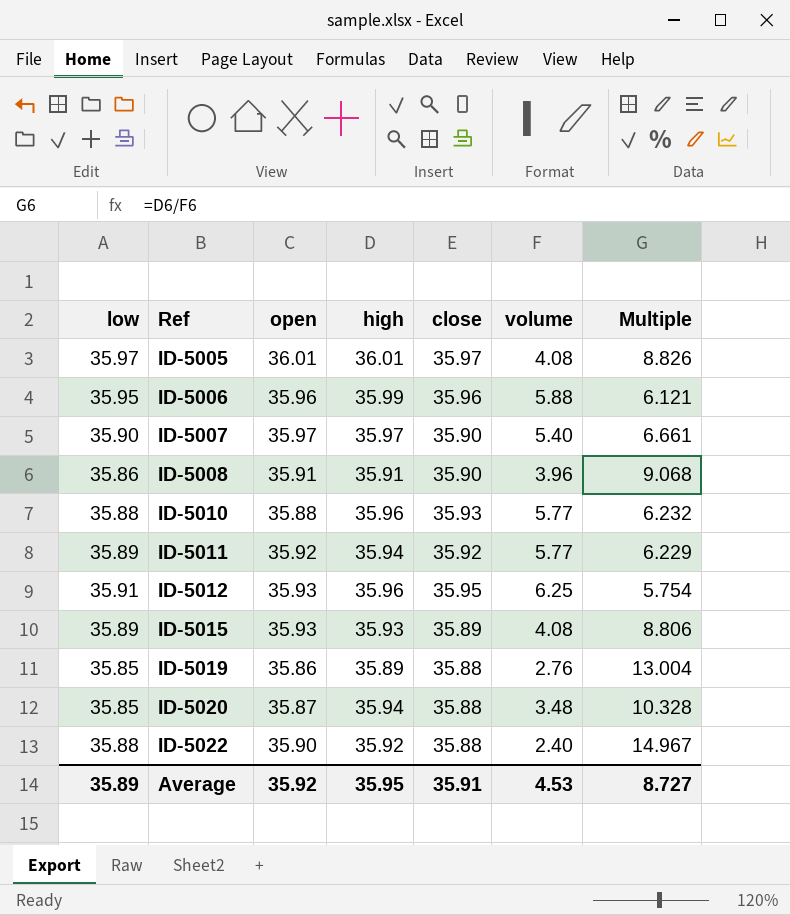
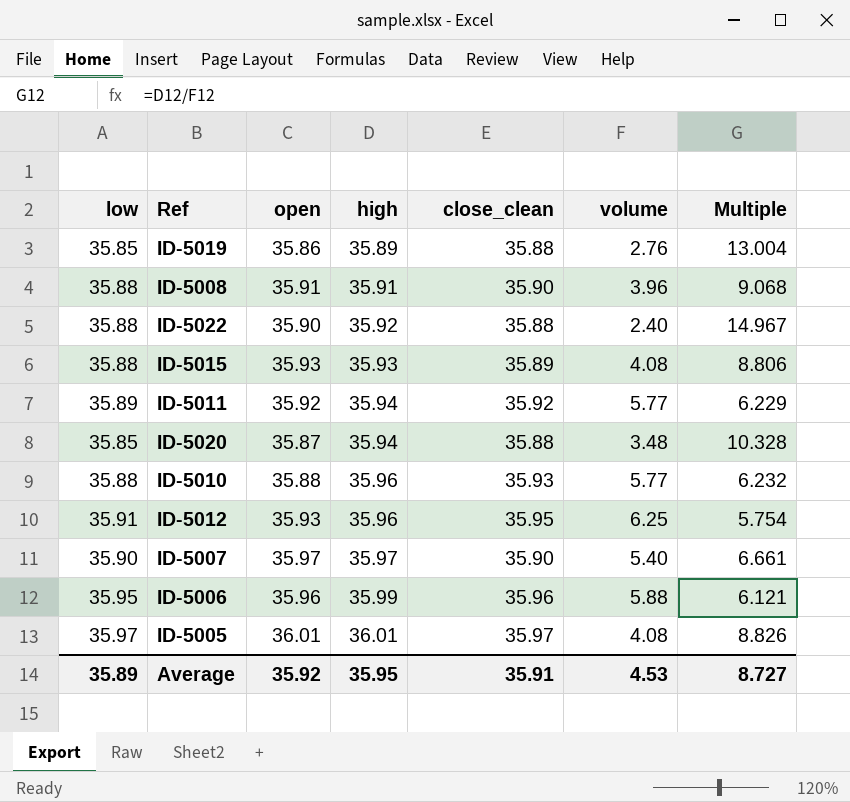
row order: Ref ascending -> high ascending
column name: close -> close_clean
ID-5008 | low: 35.86 -> 35.88
ID-5015 | low: 35.89 -> 35.88

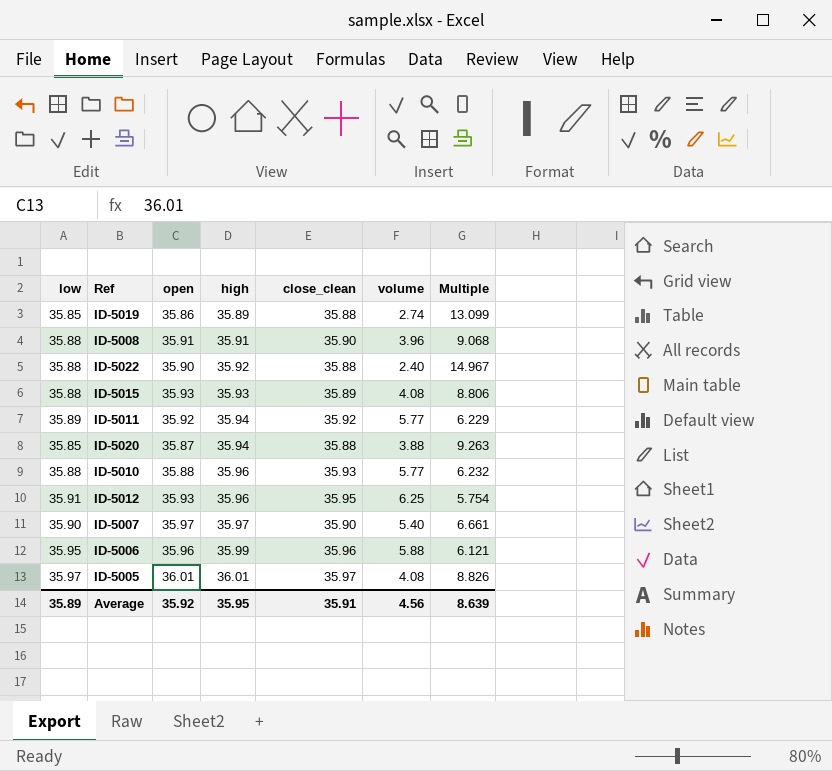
ID-5019 | volume: 2.76 -> 2.74
ID-5019 | Multiple: 13.004 -> 13.099
ID-5020 | volume: 3.48 -> 3.88
ID-5020 | Multiple: 10.328 -> 9.263
Average | volume: 4.53 -> 4.56
Average | Multiple: 8.727 -> 8.639

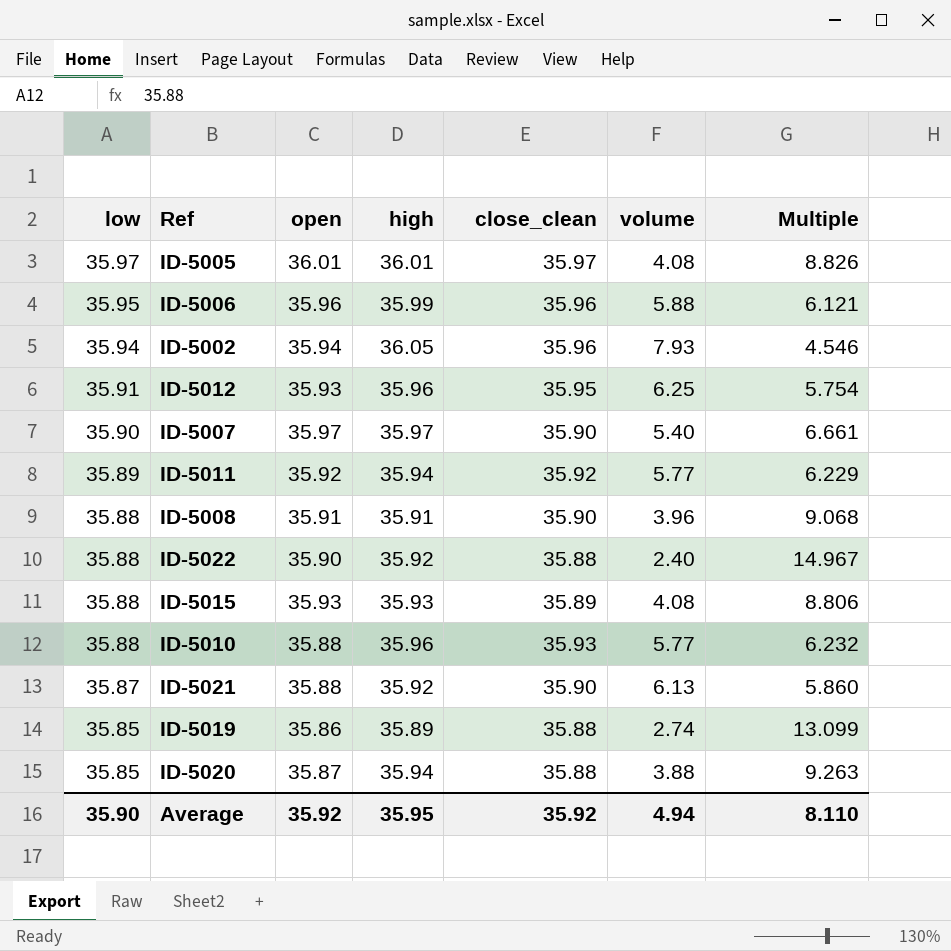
row order: high ascending -> low descending
row ID-5002: none -> 35.94 | 35.94 | 36.05 | 35.96 | 7.93 | 4.546
row ID-5021: none -> 35.87 | 35.88 | 35.92 | 35.90 | 6.13 | 5.860
Average | low: 35.89 -> 35.90
Average | close_clean: 35.91 -> 35.92
Average | volume: 4.56 -> 4.94
Average | Multiple: 8.639 -> 8.110

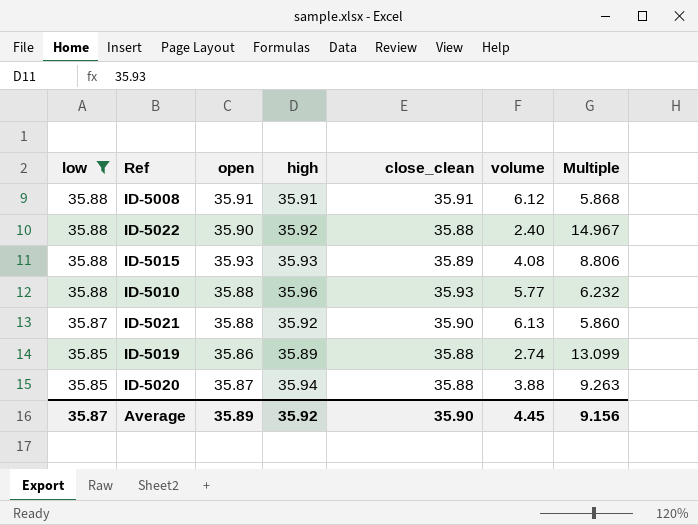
filter: none -> low <= 35.88
ID-5008 | close_clean: 35.90 -> 35.91
ID-5008 | volume: 3.96 -> 6.12
ID-5008 | Multiple: 9.068 -> 5.868
Average | low: 35.90 -> 35.87
Average | open: 35.92 -> 35.89
Average | high: 35.95 -> 35.92
Average | close_clean: 35.92 -> 35.90
Average | volume: 4.94 -> 4.45
Average | Multiple: 8.110 -> 9.156

